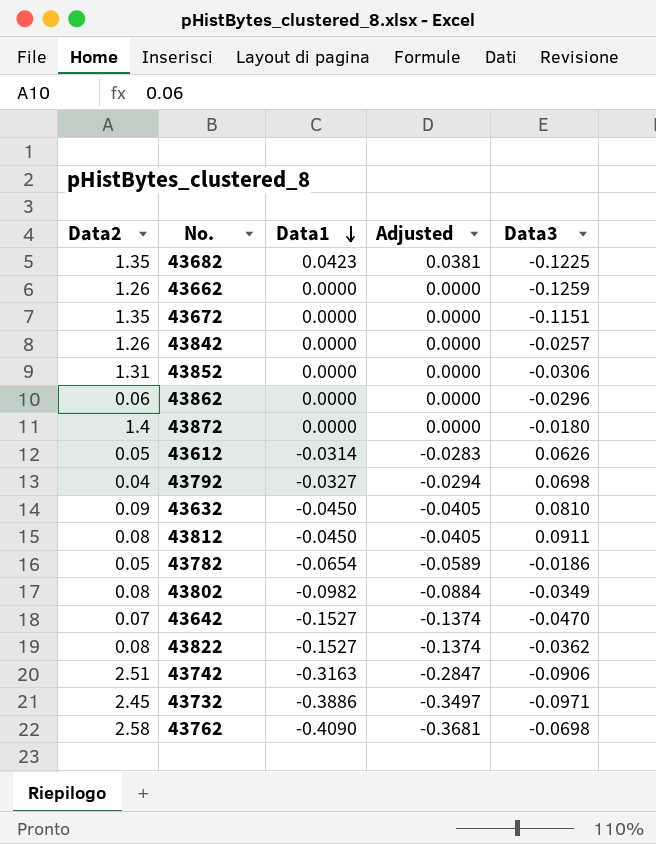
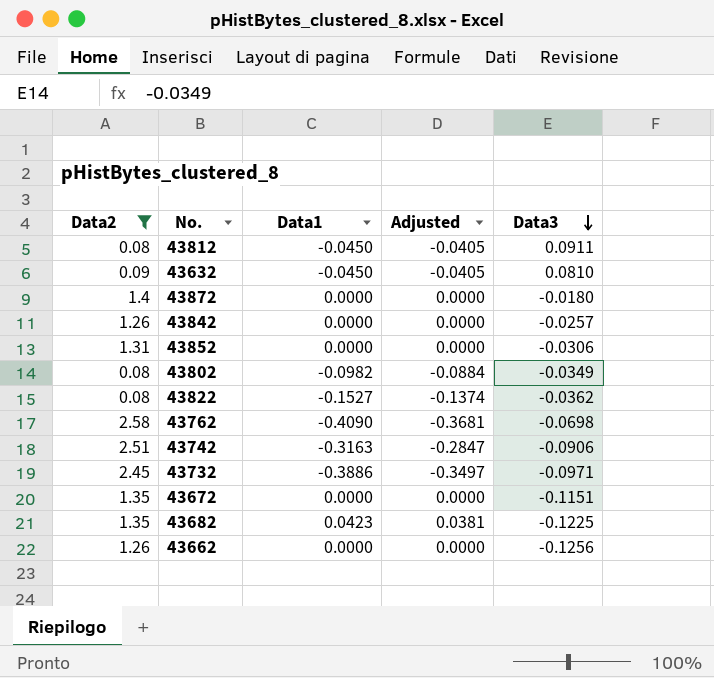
filter: none -> Data2 >= 0.08
row order: Data1 descending -> Data3 descending
43662 | Data3: -0.1259 -> -0.1256

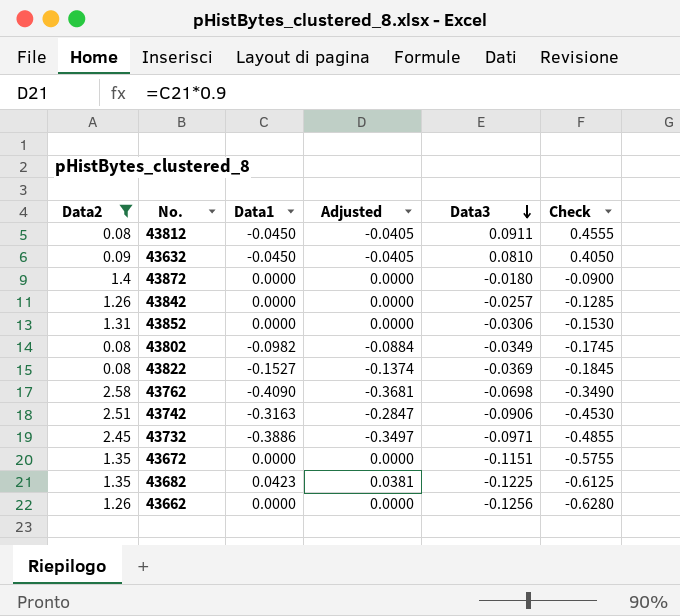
column Check | formula: none -> [Data3] * 5
43822 | Data3: -0.0362 -> -0.0369

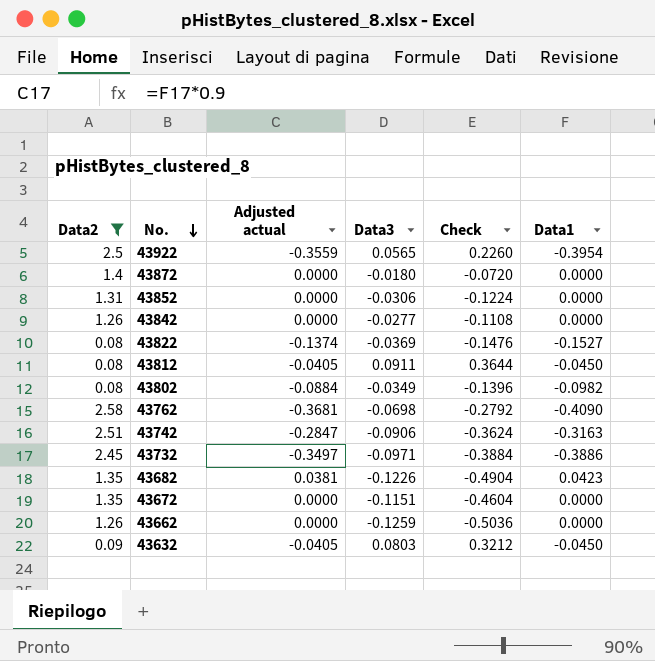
row order: Data3 descending -> No. descending
column name: Adjusted -> Adjusted actual
column Check | formula: [Data3] * 5 -> [Data3] * 4
column Data1 | position: 3 -> 6
row 43922: none -> 2.5 | -0.3559 | 0.0565 | 0.2260 | -0.3954
43842 | Data3: -0.0257 -> -0.0277
43682 | Data3: -0.1225 -> -0.1226
43662 | Data3: -0.1256 -> -0.1259
43632 | Data3: 0.0810 -> 0.0803

